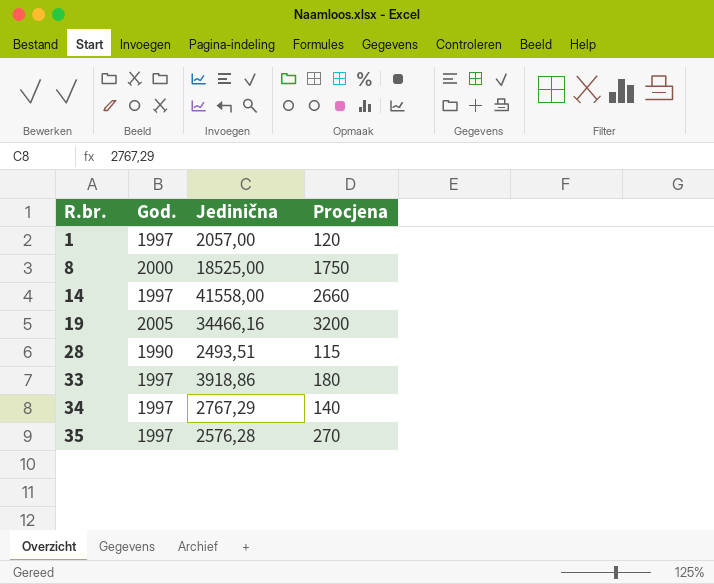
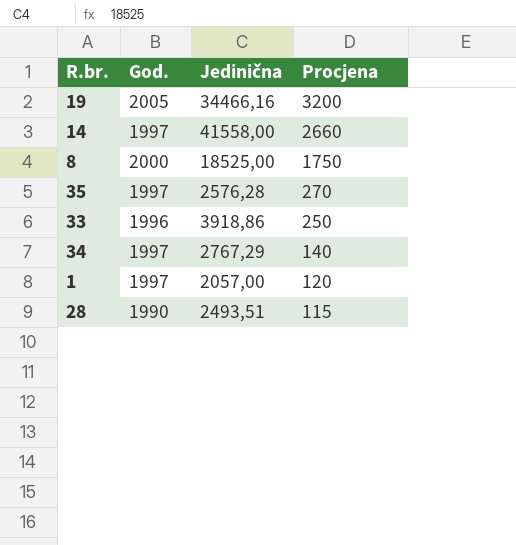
row order: R.br. ascending -> Procjena descending
33 | God.: 1997 -> 1996
33 | Procjena: 180 -> 250

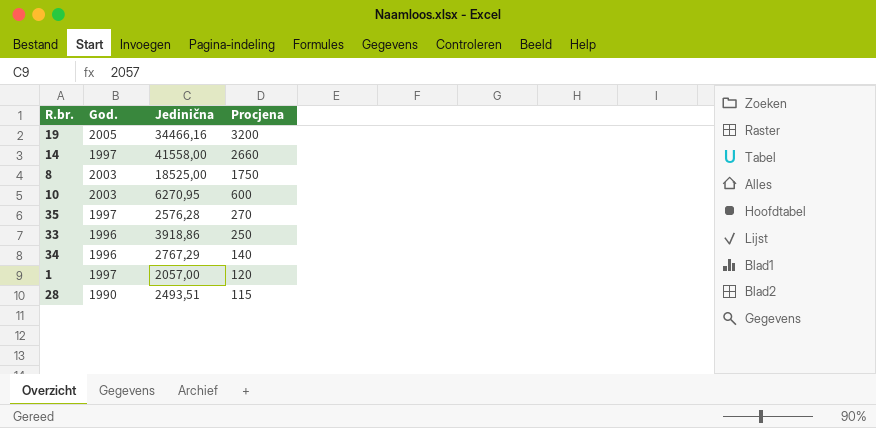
8 | God.: 2000 -> 2003
row 10: none -> 2003 | 6270,95 | 600
34 | God.: 1997 -> 1996

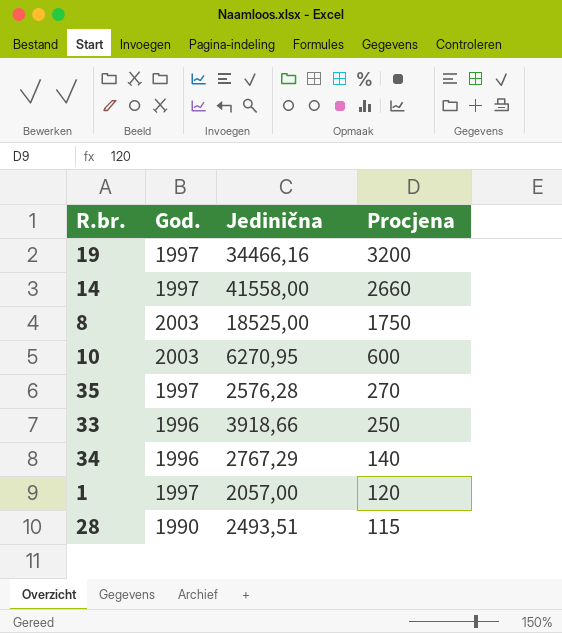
19 | God.: 2005 -> 1997
33 | Jedinična: 3918,86 -> 3918,66

